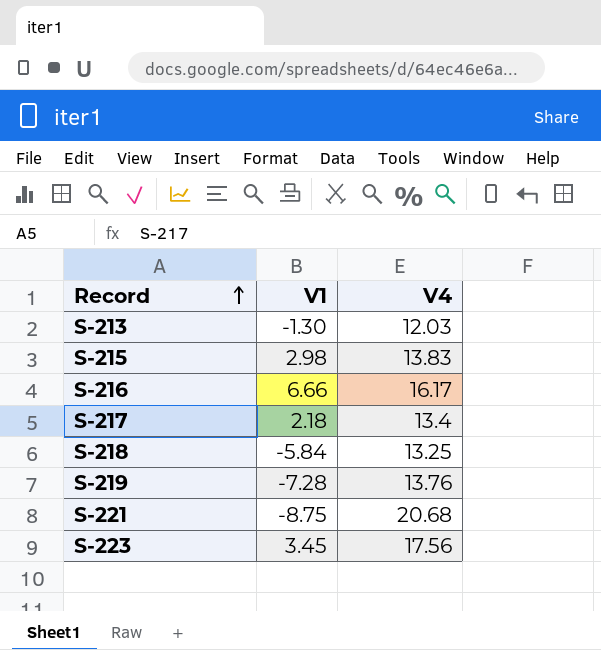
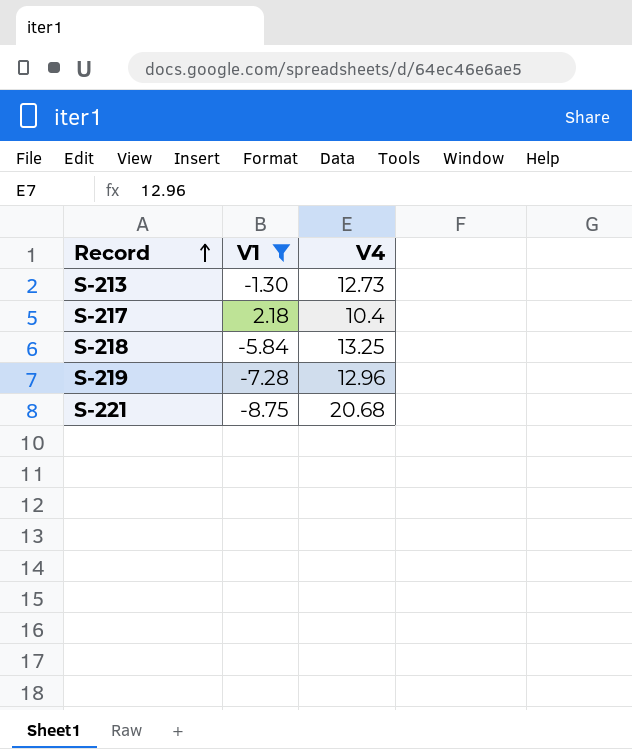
filter: none -> V1 <= 2.18
S-213 | V4: 12.03 -> 12.73
S-217 | V4: 13.4 -> 10.4
S-219 | V4: 13.76 -> 12.96

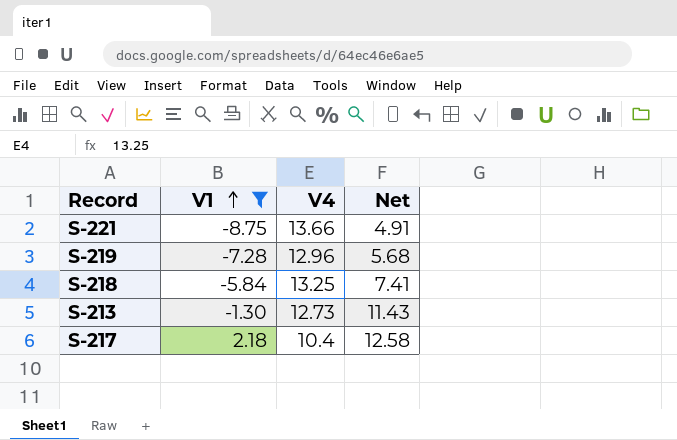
row order: Record ascending -> V1 ascending
column Net | formula: none -> [V1] + [V4]
S-221 | V4: 20.68 -> 13.66

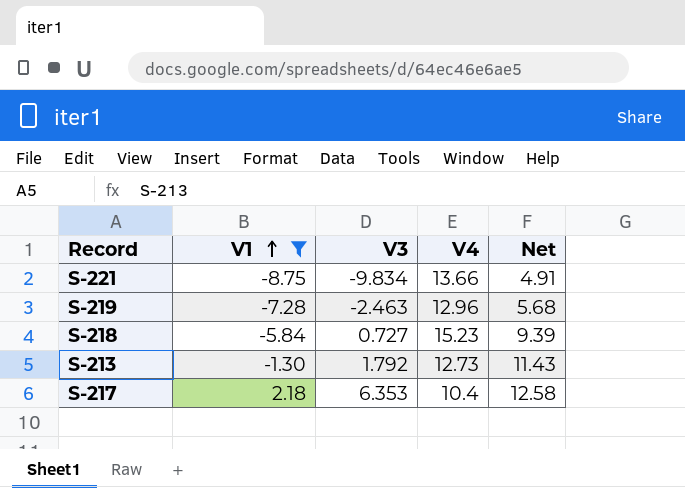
column V3 | position: none -> 3
S-218 | V4: 13.25 -> 15.23
S-218 | Net: 7.41 -> 9.39

